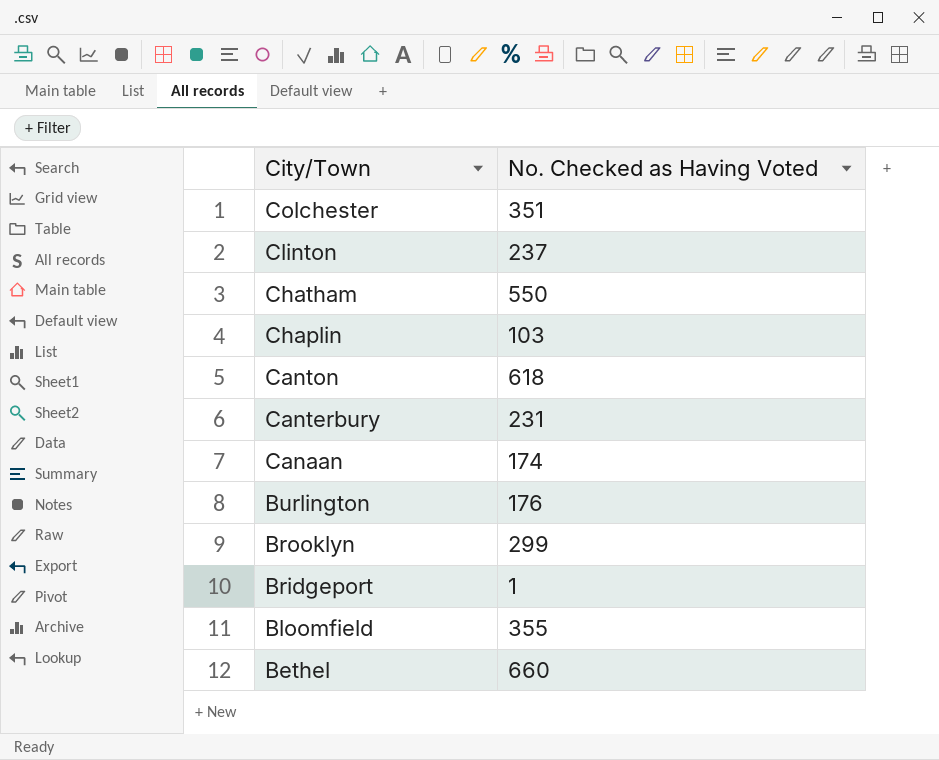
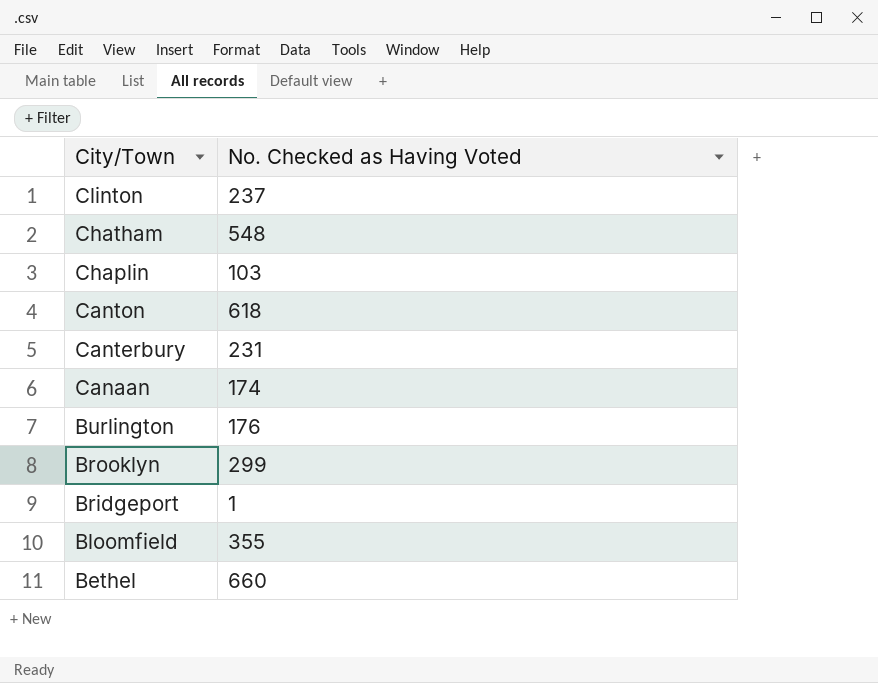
row Colchester: 351 -> none
Chatham | No. Checked as Having Voted: 550 -> 548

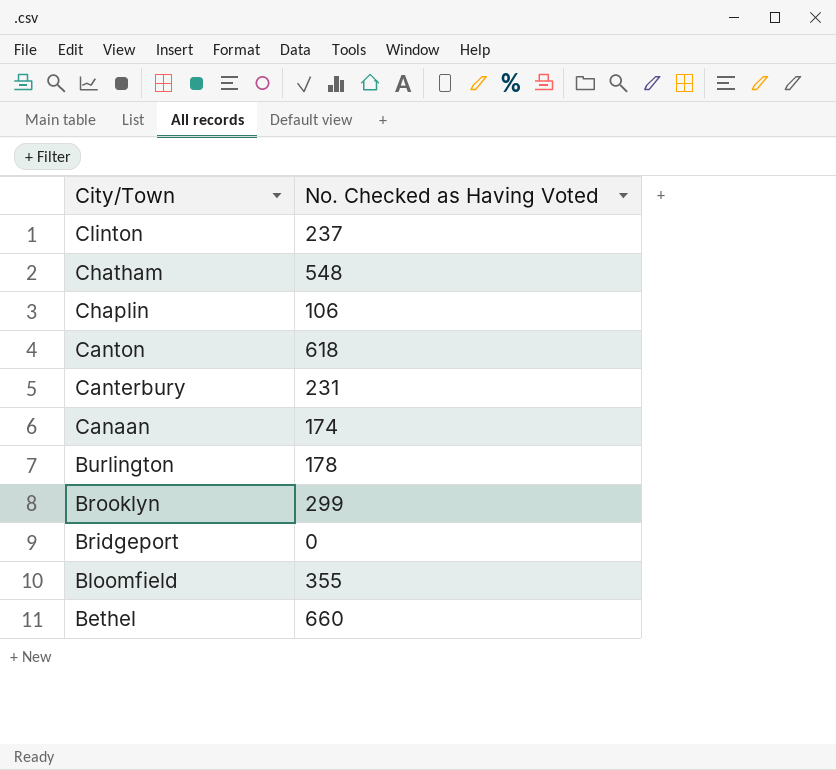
Chaplin | No. Checked as Having Voted: 103 -> 106
Burlington | No. Checked as Having Voted: 176 -> 178
Bridgeport | No. Checked as Having Voted: 1 -> 0

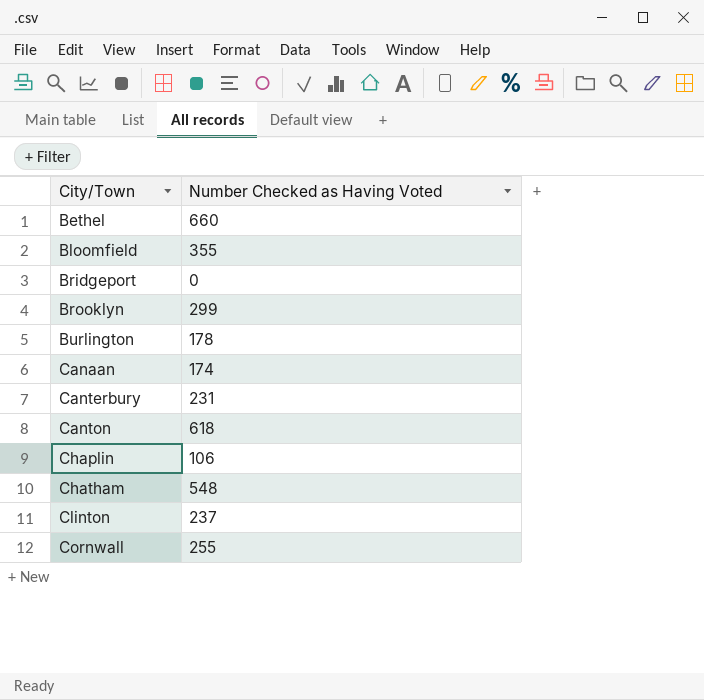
row order: City/Town descending -> City/Town ascending
column name: No. Checked as Having Voted -> Number Checked as Having Voted
row Cornwall: none -> 255

